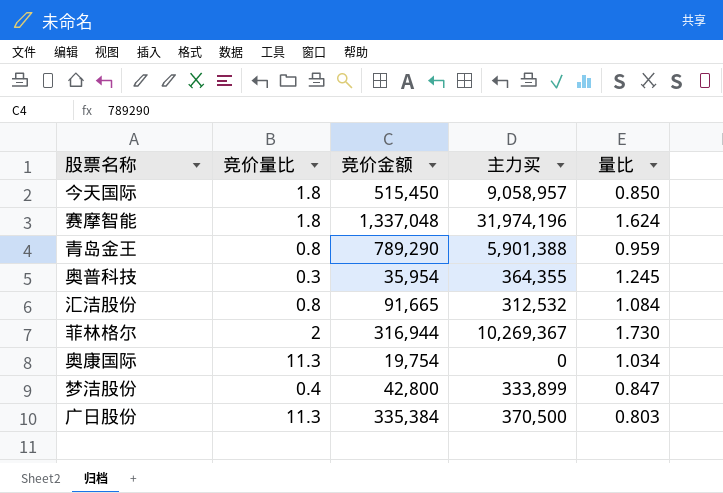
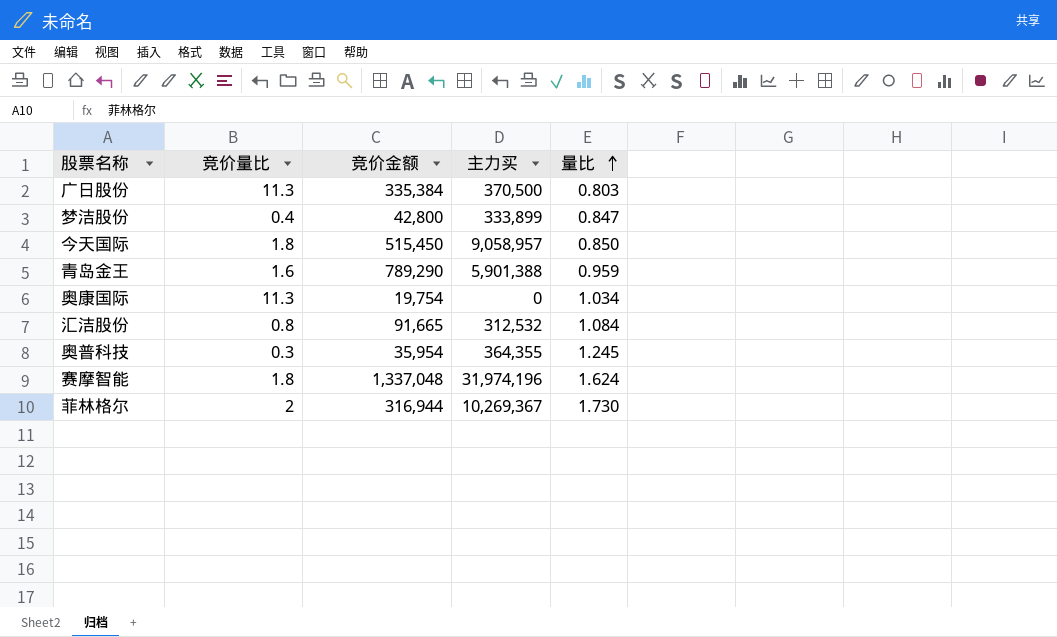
row order: none -> 量比 ascending
青岛金王 | 竞价量比: 0.8 -> 1.6

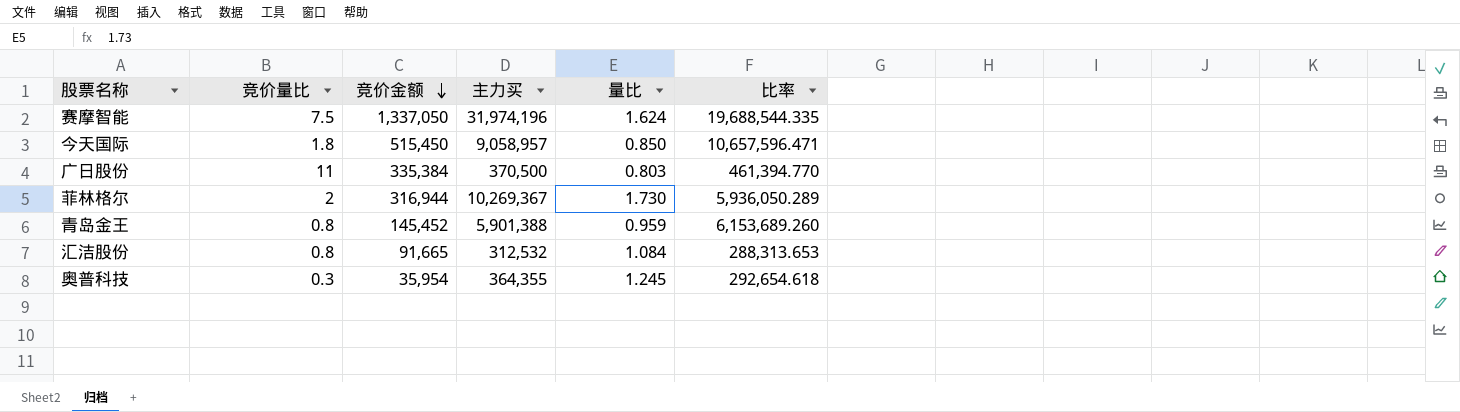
row order: 量比 ascending -> 竞价金额 descending
column 比率 | formula: none -> [主力买] / [量比]
row 梦洁股份: 0.4 | 42,800 | 333,899 | 0.847 -> none
row 奥康国际: 11.3 | 19,754 | 0 | 1.034 -> none
赛摩智能 | 竞价量比: 1.8 -> 7.5
赛摩智能 | 竞价金额: 1,337,048 -> 1,337,050
广日股份 | 竞价量比: 11.3 -> 11
青岛金王 | 竞价量比: 1.6 -> 0.8
青岛金王 | 竞价金额: 789,290 -> 145,452

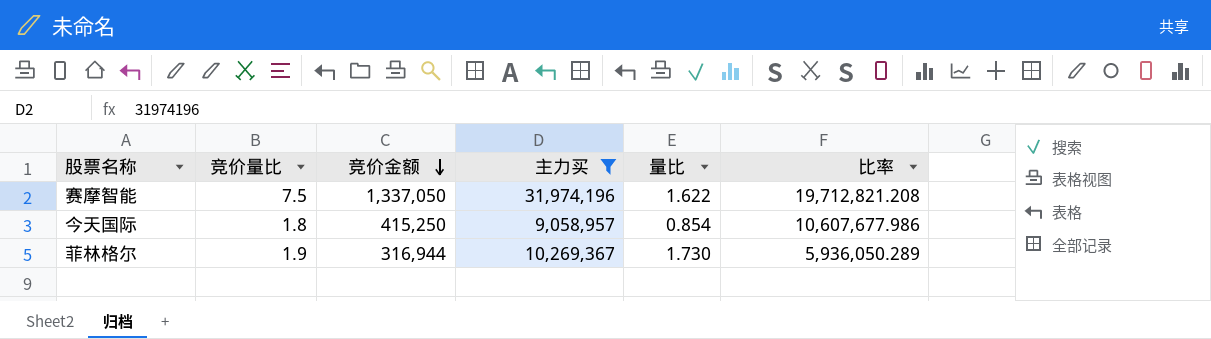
filter: none -> 主力买 >= 9,058,957
赛摩智能 | 量比: 1.624 -> 1.622
赛摩智能 | 比率: 19,688,544.335 -> 19,712,821.208
今天国际 | 竞价金额: 515,450 -> 415,250
今天国际 | 量比: 0.850 -> 0.854
今天国际 | 比率: 10,657,596.471 -> 10,607,677.986
菲林格尔 | 竞价量比: 2 -> 1.9

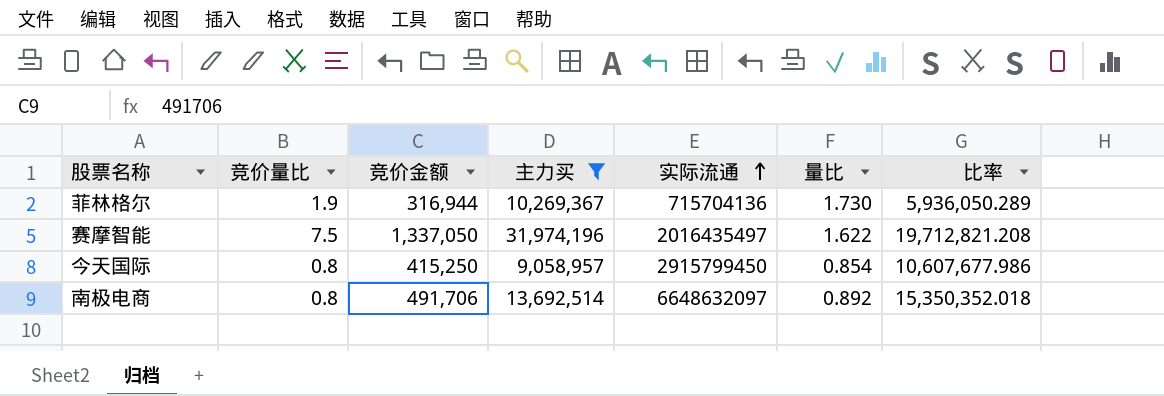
row order: 竞价金额 descending -> 实际流通 ascending
column 实际流通 | position: none -> 5
今天国际 | 竞价量比: 1.8 -> 0.8
row 南极电商: none -> 0.8 | 491,706 | 13,692,514 | 6648632097 | 0.892 | 15,350,352.018

